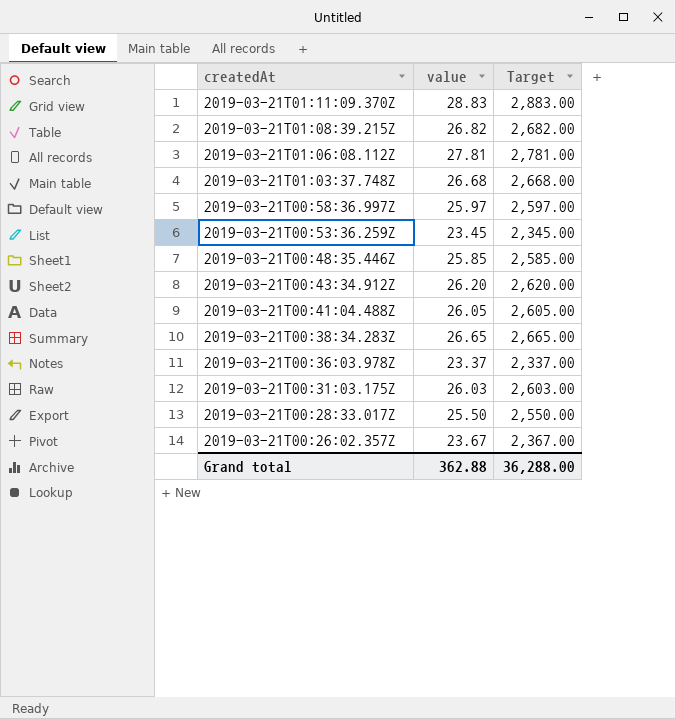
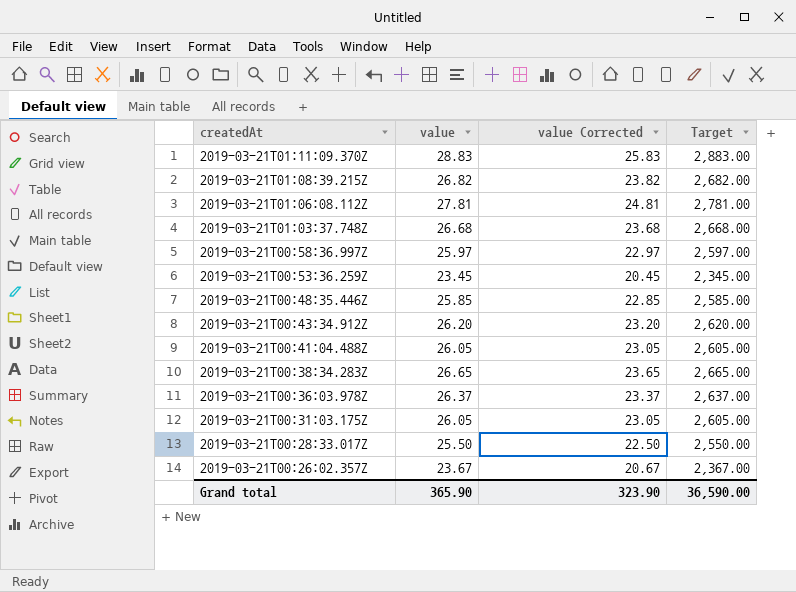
column value Corrected | formula: none -> [value] - 3
2019-03-21T00:36:03.978Z | value: 23.37 -> 26.37
2019-03-21T00:36:03.978Z | Target: 2,337.00 -> 2,637.00
2019-03-21T00:31:03.175Z | value: 26.03 -> 26.05
2019-03-21T00:31:03.175Z | Target: 2,603.00 -> 2,605.00
Grand total | value: 362.88 -> 365.90
Grand total | Target: 36,288.00 -> 36,590.00

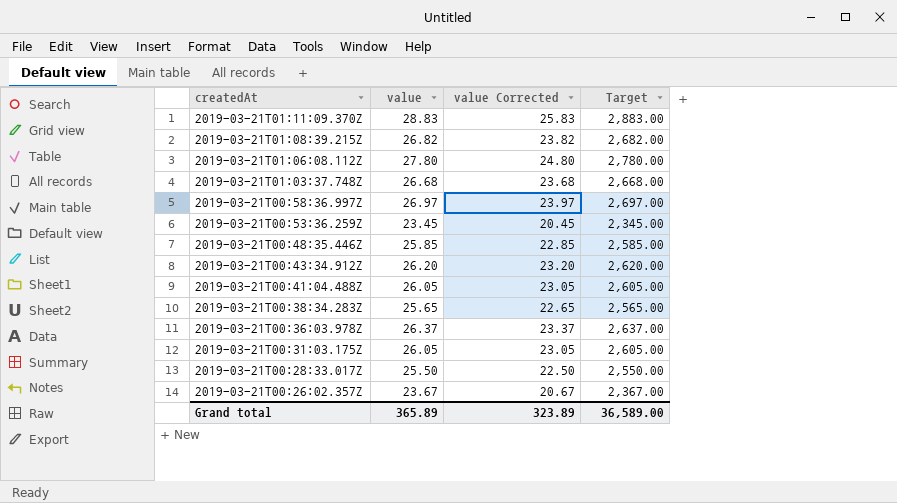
2019-03-21T01:06:08.112Z | value: 27.81 -> 27.80
2019-03-21T01:06:08.112Z | value Corrected: 24.81 -> 24.80
2019-03-21T01:06:08.112Z | Target: 2,781.00 -> 2,780.00
2019-03-21T00:58:36.997Z | value: 25.97 -> 26.97
2019-03-21T00:58:36.997Z | value Corrected: 22.97 -> 23.97
2019-03-21T00:58:36.997Z | Target: 2,597.00 -> 2,697.00
2019-03-21T00:38:34.283Z | value: 26.65 -> 25.65
2019-03-21T00:38:34.283Z | value Corrected: 23.65 -> 22.65
2019-03-21T00:38:34.283Z | Target: 2,665.00 -> 2,565.00
Grand total | value: 365.90 -> 365.89
Grand total | value Corrected: 323.90 -> 323.89
Grand total | Target: 36,590.00 -> 36,589.00

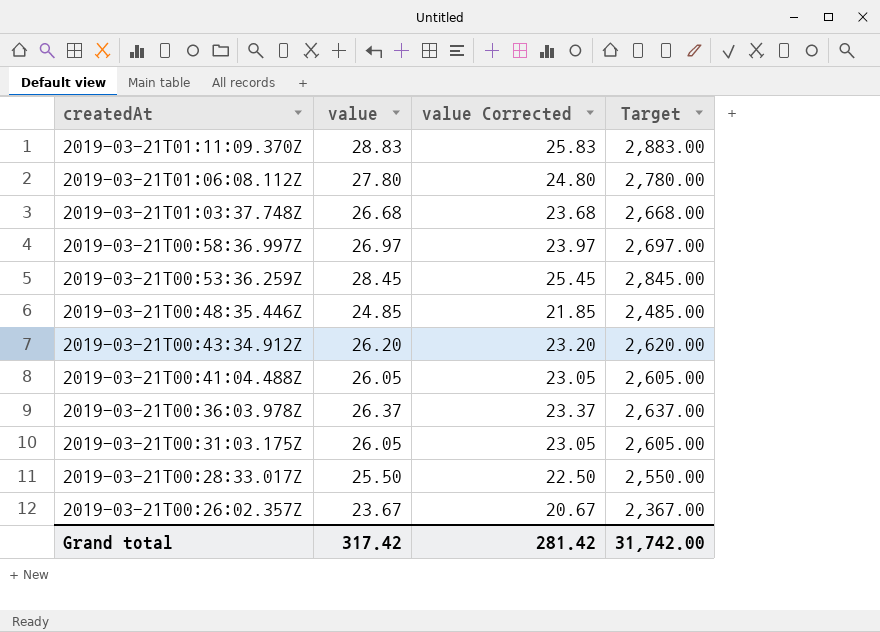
row 2019-03-21T01:08:39.215Z: 26.82 | 23.82 | 2,682.00 -> none
row 2019-03-21T00:38:34.283Z: 25.65 | 22.65 | 2,565.00 -> none
2019-03-21T00:53:36.259Z | value: 23.45 -> 28.45
2019-03-21T00:53:36.259Z | value Corrected: 20.45 -> 25.45
2019-03-21T00:53:36.259Z | Target: 2,345.00 -> 2,845.00
2019-03-21T00:48:35.446Z | value: 25.85 -> 24.85
2019-03-21T00:48:35.446Z | value Corrected: 22.85 -> 21.85
2019-03-21T00:48:35.446Z | Target: 2,585.00 -> 2,485.00
Grand total | value: 365.89 -> 317.42
Grand total | value Corrected: 323.89 -> 281.42
Grand total | Target: 36,589.00 -> 31,742.00

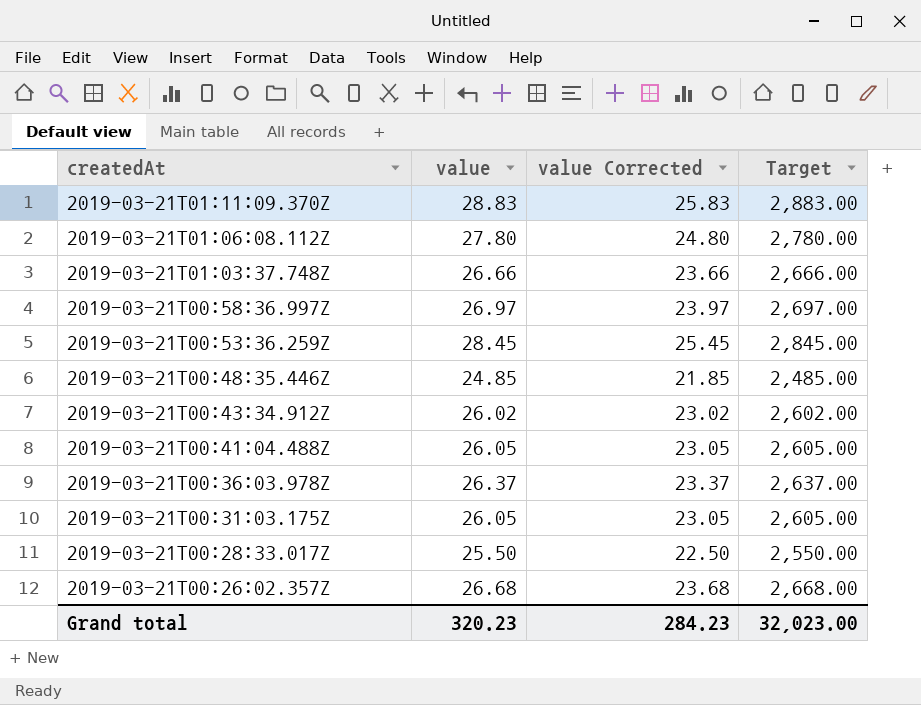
2019-03-21T01:03:37.748Z | value: 26.68 -> 26.66
2019-03-21T01:03:37.748Z | value Corrected: 23.68 -> 23.66
2019-03-21T01:03:37.748Z | Target: 2,668.00 -> 2,666.00
2019-03-21T00:43:34.912Z | value: 26.20 -> 26.02
2019-03-21T00:43:34.912Z | value Corrected: 23.20 -> 23.02
2019-03-21T00:43:34.912Z | Target: 2,620.00 -> 2,602.00
2019-03-21T00:26:02.357Z | value: 23.67 -> 26.68
2019-03-21T00:26:02.357Z | value Corrected: 20.67 -> 23.68
2019-03-21T00:26:02.357Z | Target: 2,367.00 -> 2,668.00
Grand total | value: 317.42 -> 320.23
Grand total | value Corrected: 281.42 -> 284.23
Grand total | Target: 31,742.00 -> 32,023.00

